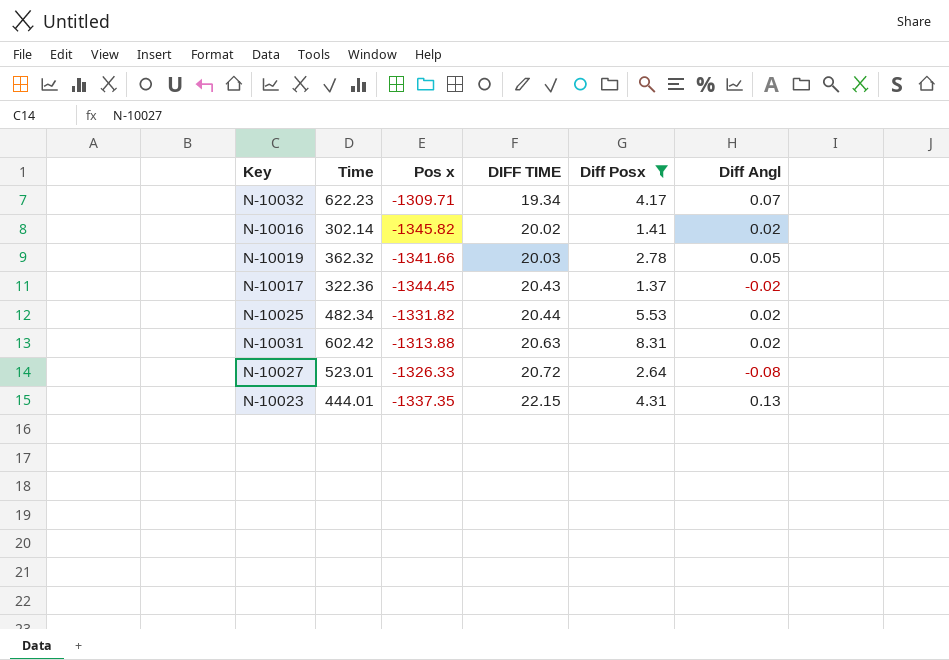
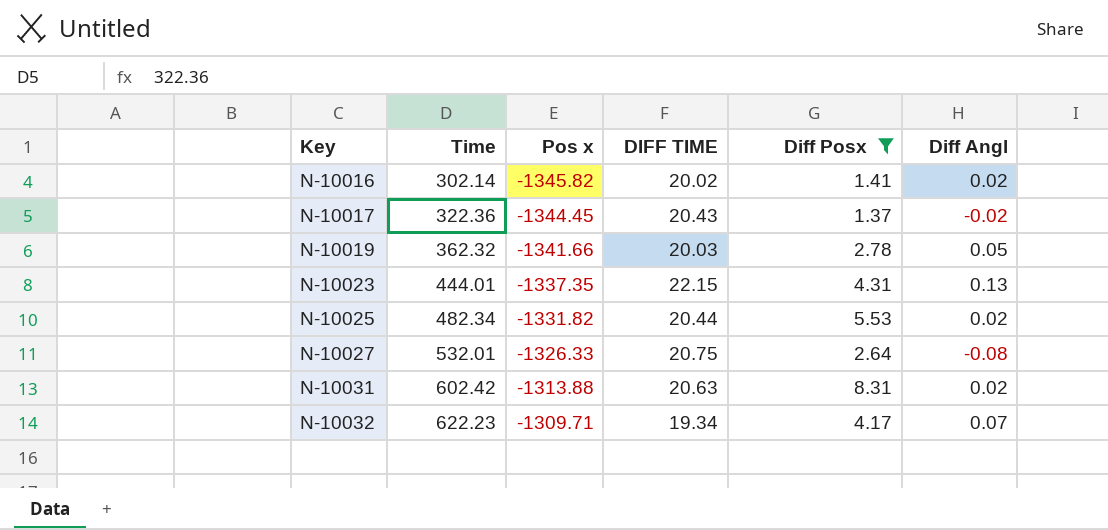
row order: DIFF TIME ascending -> Key ascending
N-10027 | Time: 523.01 -> 532.01
N-10027 | DIFF TIME: 20.72 -> 20.75

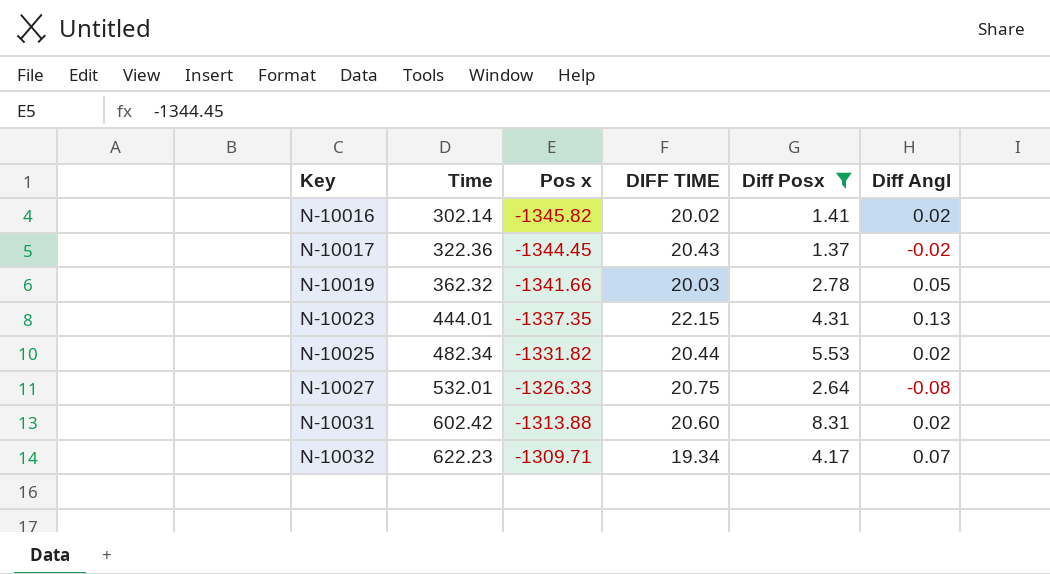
N-10031 | DIFF TIME: 20.63 -> 20.60

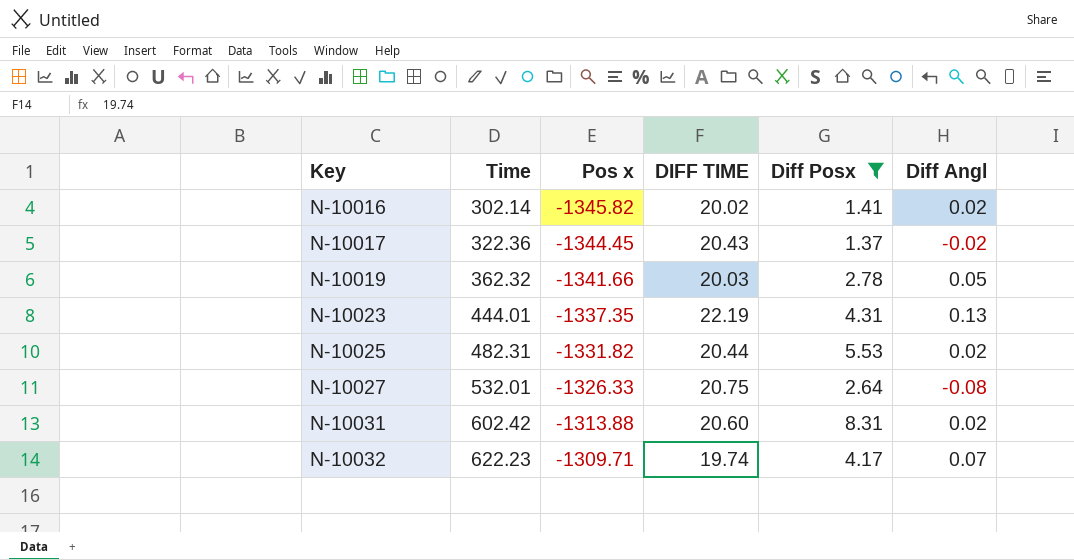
N-10023 | DIFF TIME: 22.15 -> 22.19
N-10025 | Time: 482.34 -> 482.31
N-10032 | DIFF TIME: 19.34 -> 19.74

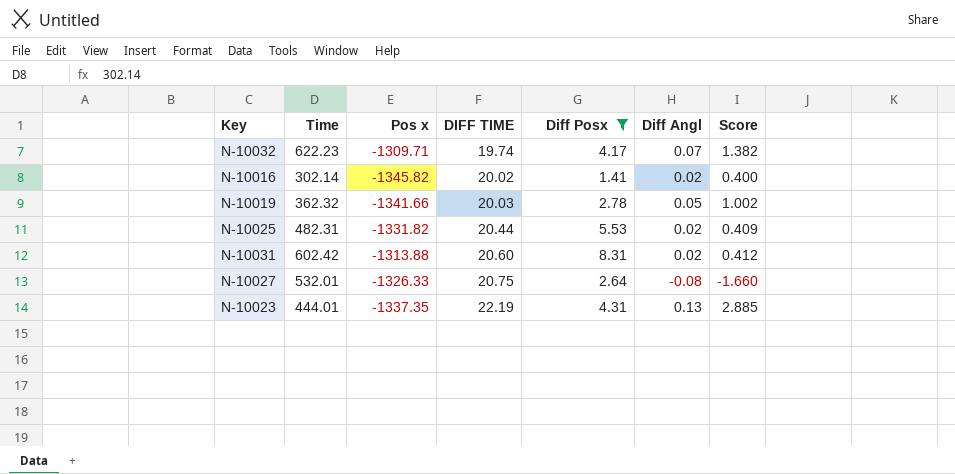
row order: Key ascending -> DIFF TIME ascending
column Score | formula: none -> [DIFF TIME] * [Diff Angl]
row N-10017: 322.36 | -1344.45 | 20.43 | 1.37 | -0.02 -> none

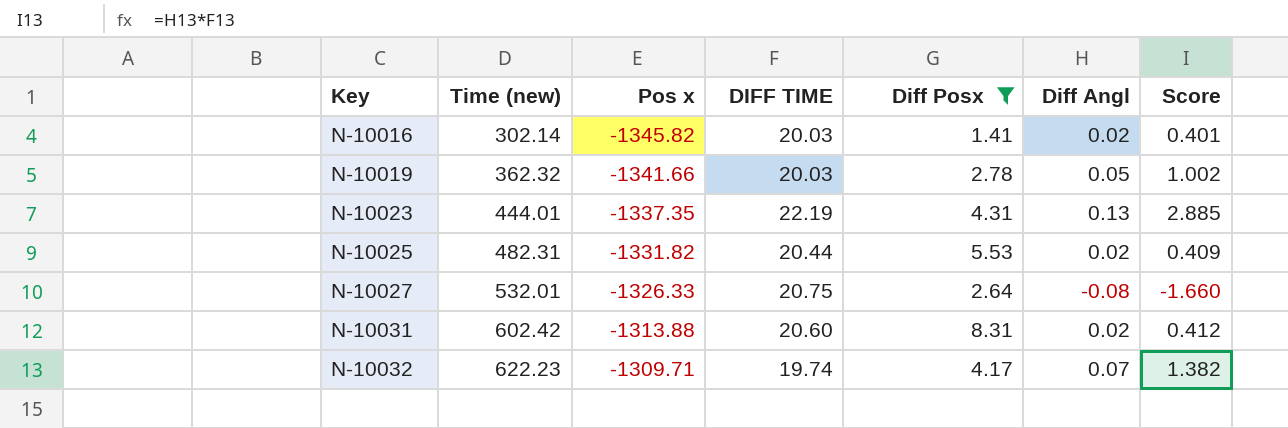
row order: DIFF TIME ascending -> Key ascending
column name: Time -> Time (new)
N-10016 | DIFF TIME: 20.02 -> 20.03
N-10016 | Score: 0.400 -> 0.401

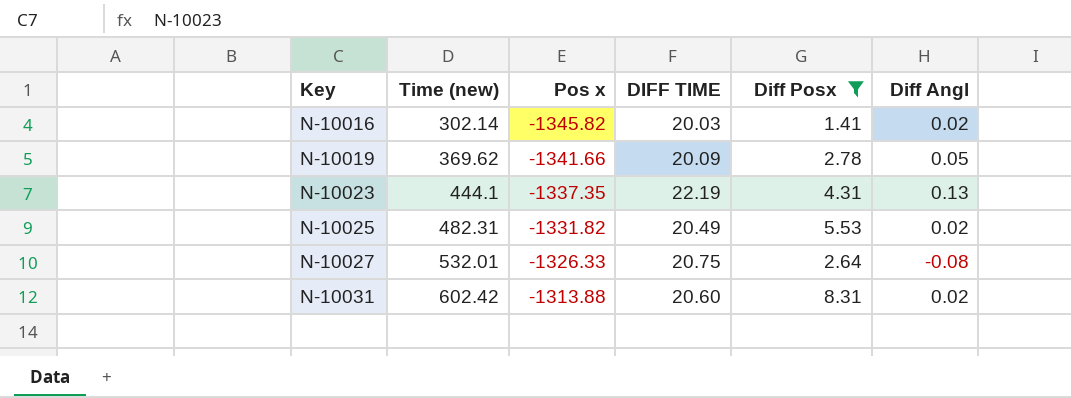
column Score | formula: [DIFF TIME] * [Diff Angl] -> none
row N-10032: 622.23 | -1309.71 | 19.74 | 4.17 | 0.07 | 1.382 -> none
N-10019 | Time (new): 362.32 -> 369.62
N-10019 | DIFF TIME: 20.03 -> 20.09
N-10023 | Time (new): 444.01 -> 444.1
N-10025 | DIFF TIME: 20.44 -> 20.49

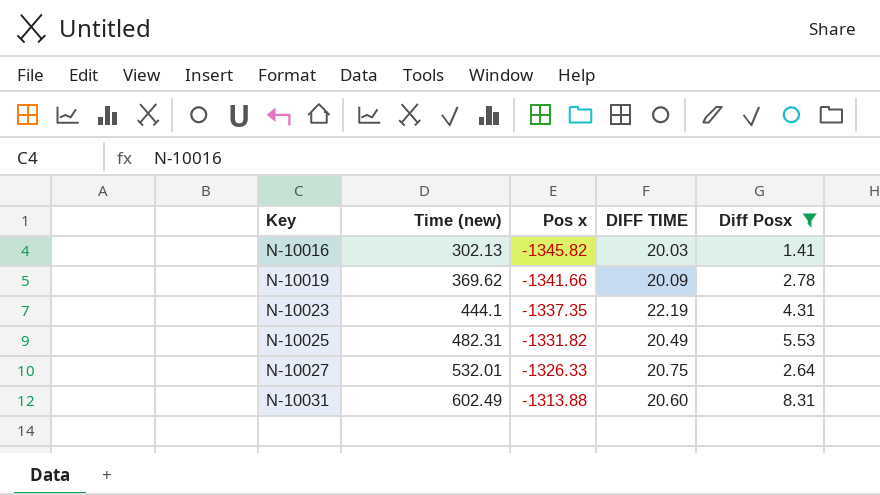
column Diff Angl | position: 6 -> none
N-10016 | Time (new): 302.14 -> 302.13
N-10031 | Time (new): 602.42 -> 602.49

